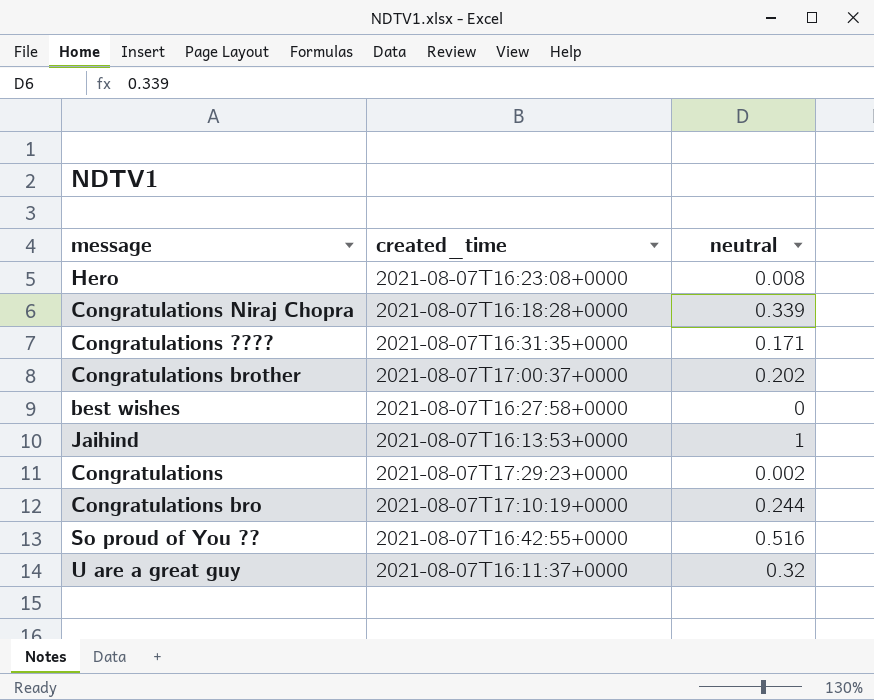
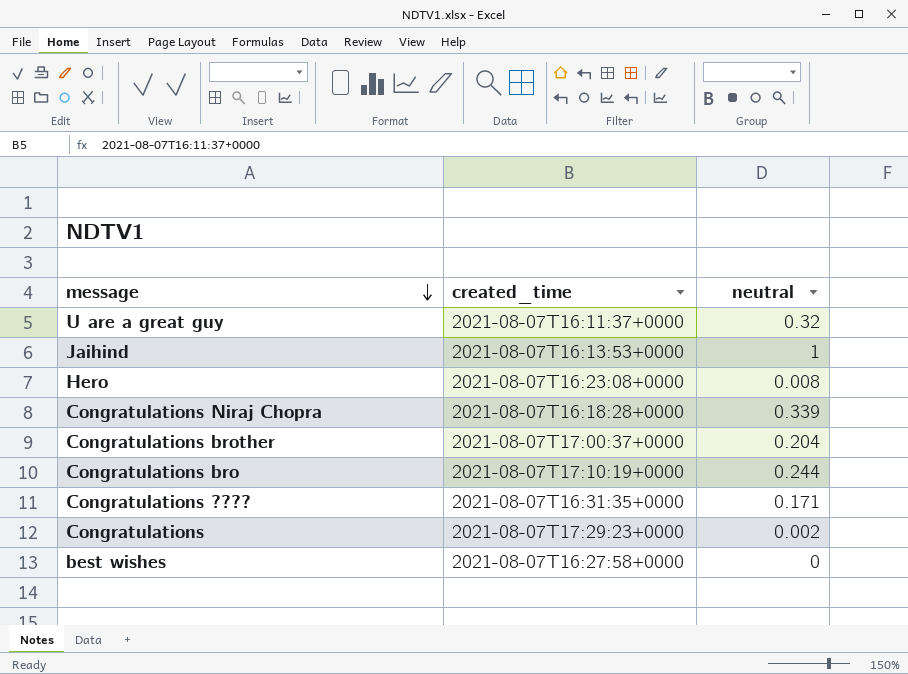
row order: none -> message descending
row So proud of You ??: 2021-08-07T16:42:55+0000 | 0.516 -> none
Congratulations brother | neutral: 0.202 -> 0.204

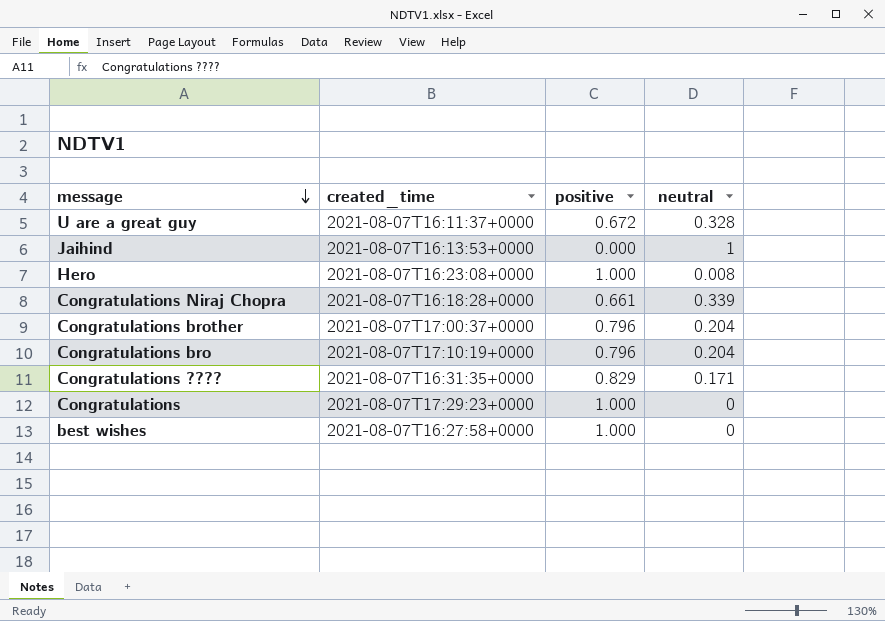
column positive | position: none -> 3
U are a great guy | neutral: 0.32 -> 0.328
Congratulations bro | neutral: 0.244 -> 0.204
Congratulations | neutral: 0.002 -> 0

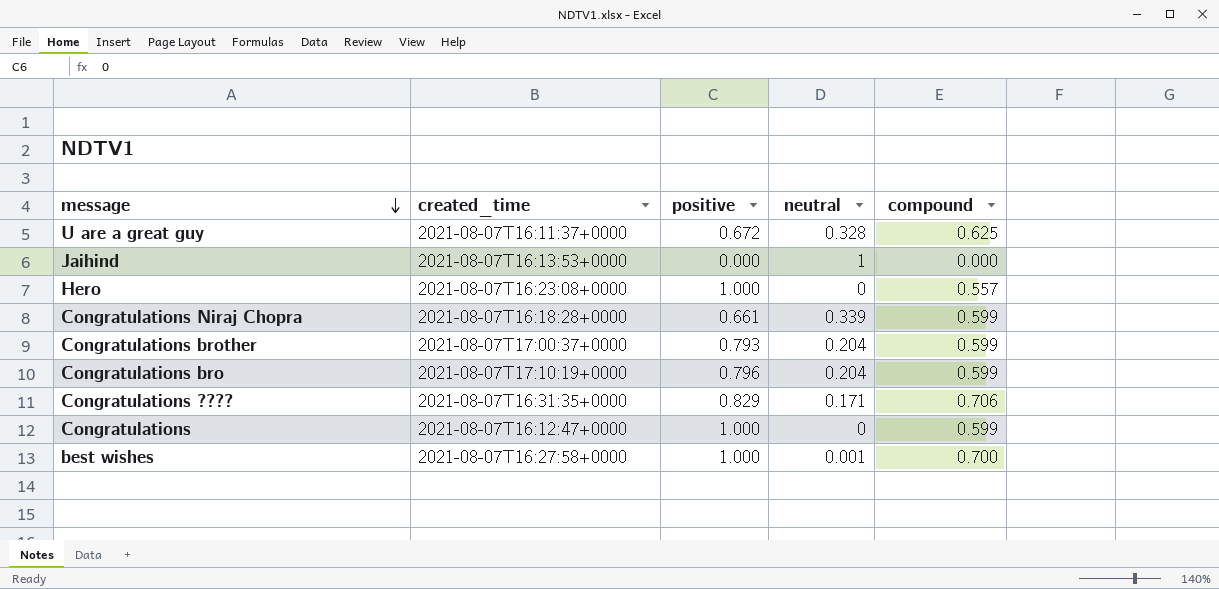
column compound | position: none -> 5
Hero | neutral: 0.008 -> 0
Congratulations brother | positive: 0.796 -> 0.793
Congratulations | created_time: 2021-08-07T17:29:23+0000 -> 2021-08-07T16:12:47+0000
best wishes | neutral: 0 -> 0.001

